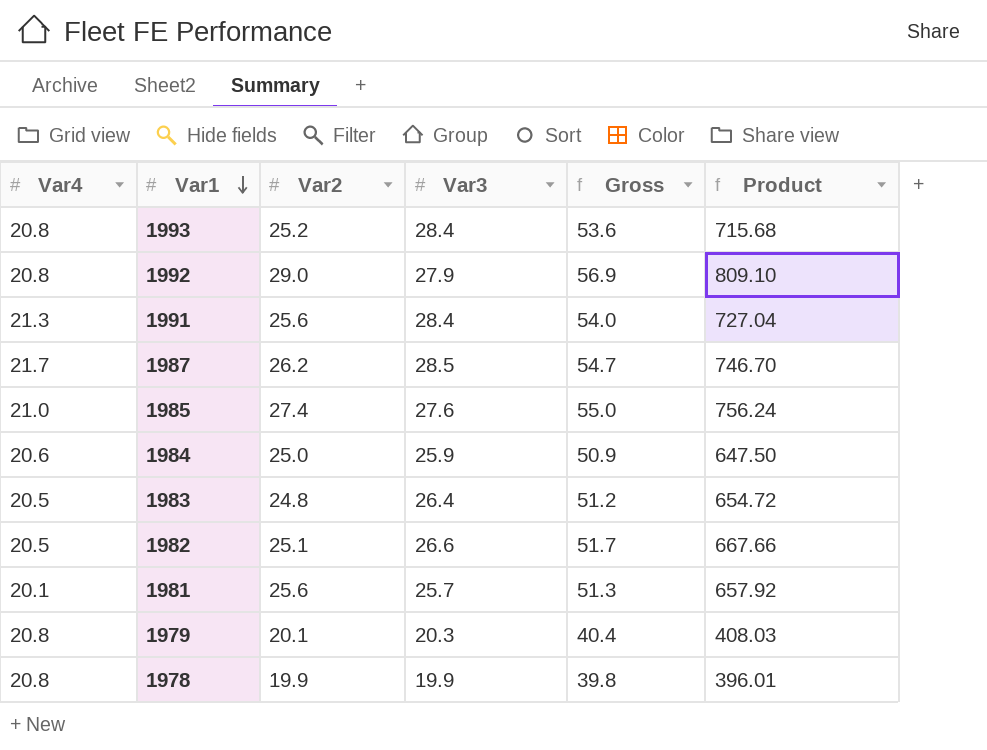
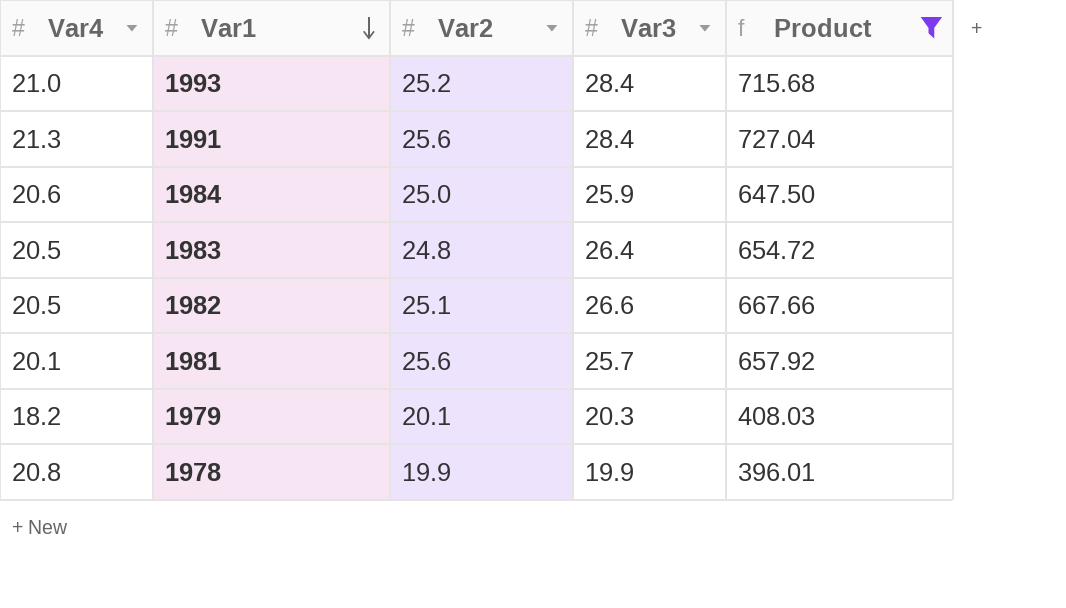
filter: none -> Product <= 727.04
column Gross | formula: [Var2] + [Var3] -> none
1993 | Var4: 20.8 -> 21.0
1979 | Var4: 20.8 -> 18.2

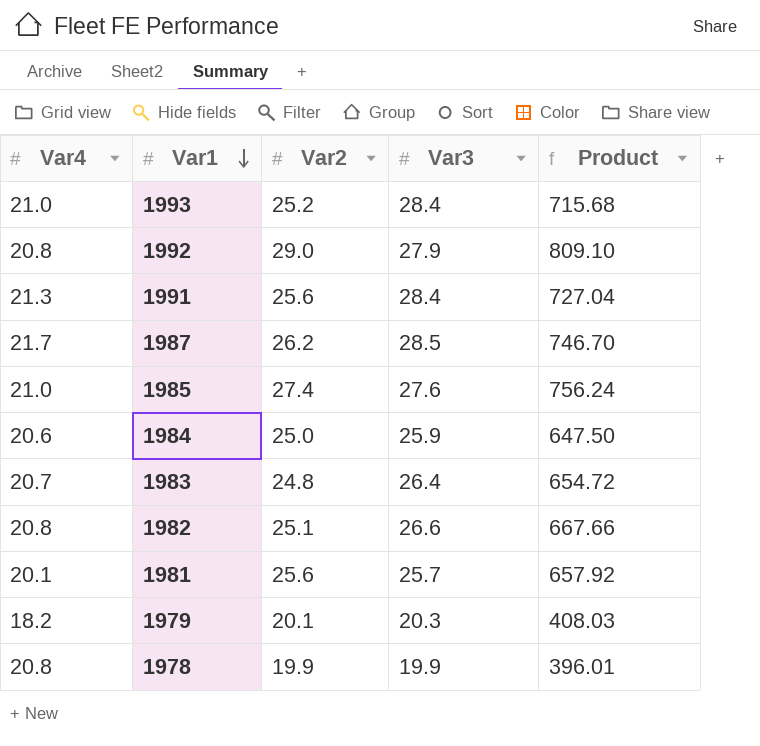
filter: Product <= 727.04 -> none
1983 | Var4: 20.5 -> 20.7
1982 | Var4: 20.5 -> 20.8

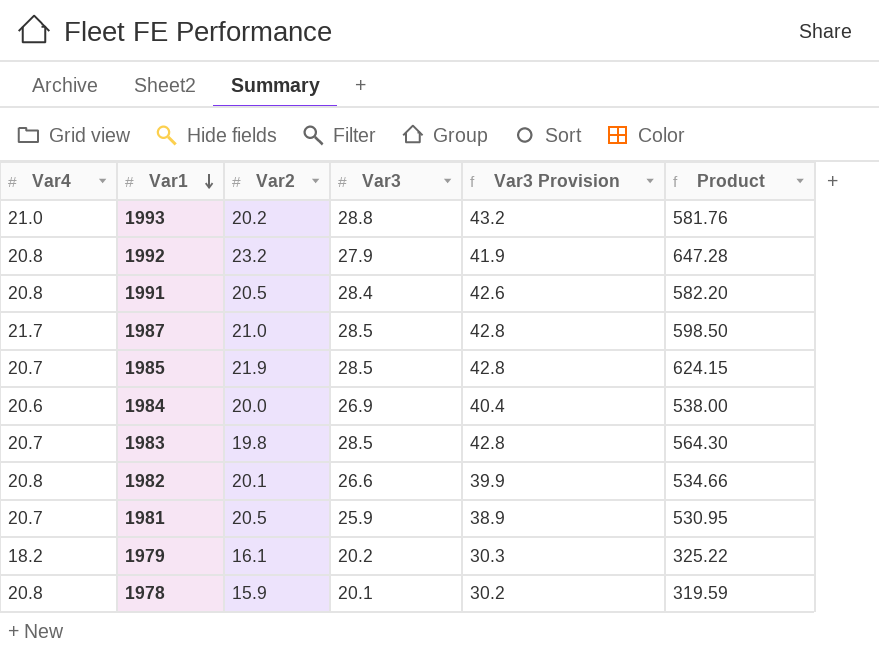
column Var3 Provision | formula: none -> [Var3] * 1.5
1993 | Var2: 25.2 -> 20.2
1993 | Var3: 28.4 -> 28.8
1993 | Product: 715.68 -> 581.76
1992 | Var2: 29.0 -> 23.2
1992 | Product: 809.10 -> 647.28
1991 | Var4: 21.3 -> 20.8
1991 | Var2: 25.6 -> 20.5
1991 | Product: 727.04 -> 582.20
1987 | Var2: 26.2 -> 21.0
1987 | Product: 746.70 -> 598.50
1985 | Var4: 21.0 -> 20.7
1985 | Var2: 27.4 -> 21.9
1985 | Var3: 27.6 -> 28.5
1985 | Product: 756.24 -> 624.15
1984 | Var2: 25.0 -> 20.0
1984 | Var3: 25.9 -> 26.9
1984 | Product: 647.50 -> 538.00
1983 | Var2: 24.8 -> 19.8
1983 | Var3: 26.4 -> 28.5
1983 | Product: 654.72 -> 564.30
1982 | Var2: 25.1 -> 20.1
1982 | Product: 667.66 -> 534.66
1981 | Var4: 20.1 -> 20.7
1981 | Var2: 25.6 -> 20.5
1981 | Var3: 25.7 -> 25.9
1981 | Product: 657.92 -> 530.95
1979 | Var2: 20.1 -> 16.1
1979 | Var3: 20.3 -> 20.2
1979 | Product: 408.03 -> 325.22
1978 | Var2: 19.9 -> 15.9
1978 | Var3: 19.9 -> 20.1
1978 | Product: 396.01 -> 319.59

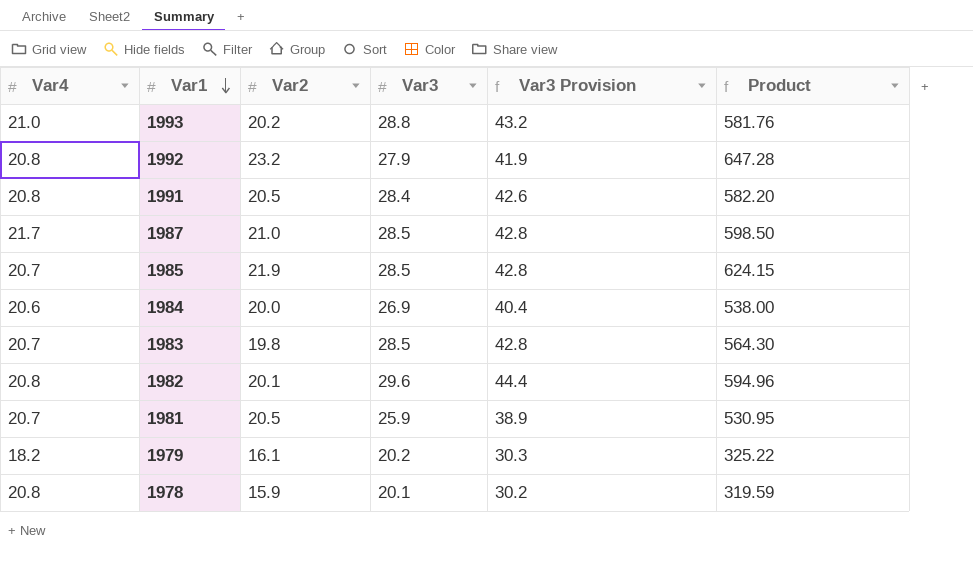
1982 | Var3: 26.6 -> 29.6
1982 | Var3 Provision: 39.9 -> 44.4
1982 | Product: 534.66 -> 594.96

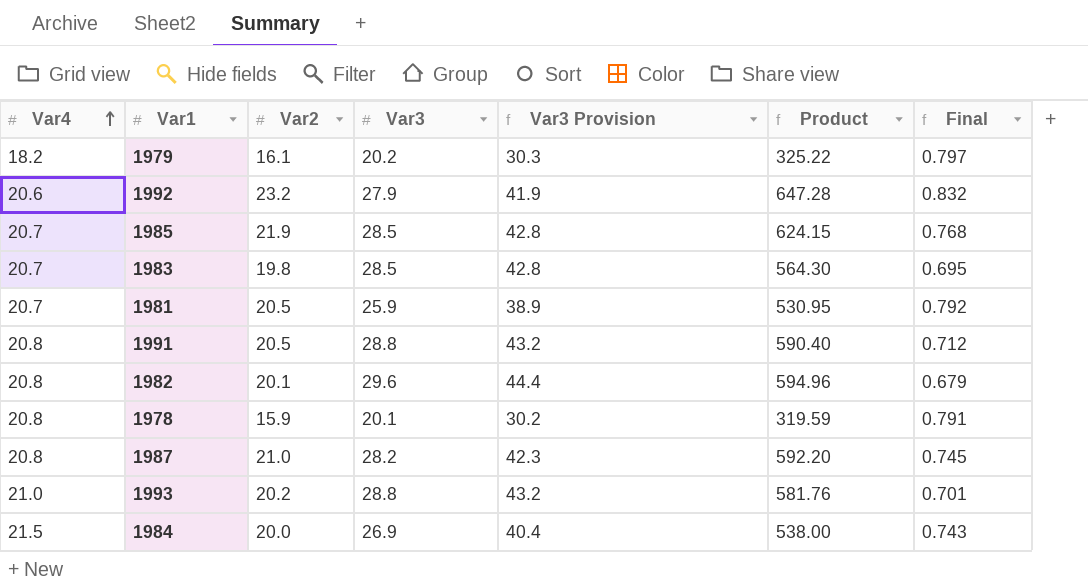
row order: Var1 descending -> Var4 ascending
column Final | formula: none -> [Var2] / [Var3]
1992 | Var4: 20.8 -> 20.6
1991 | Var3: 28.4 -> 28.8
1991 | Var3 Provision: 42.6 -> 43.2
1991 | Product: 582.20 -> 590.40
1987 | Var4: 21.7 -> 20.8
1987 | Var3: 28.5 -> 28.2
1987 | Var3 Provision: 42.8 -> 42.3
1987 | Product: 598.50 -> 592.20
1984 | Var4: 20.6 -> 21.5

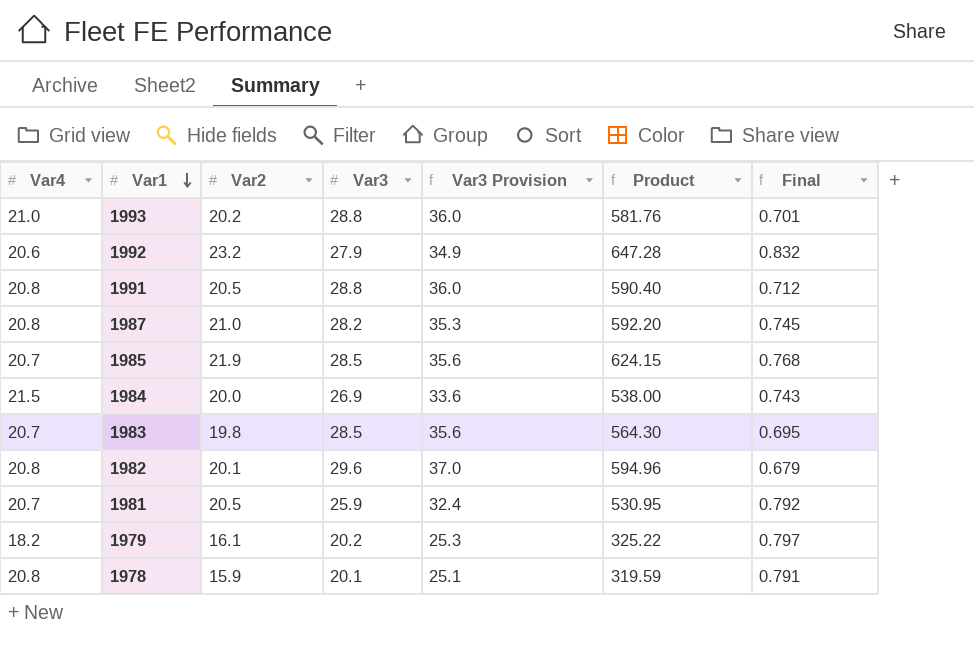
row order: Var4 ascending -> Var1 descending
column Var3 Provision | formula: [Var3] * 1.5 -> [Var3] * 1.25

